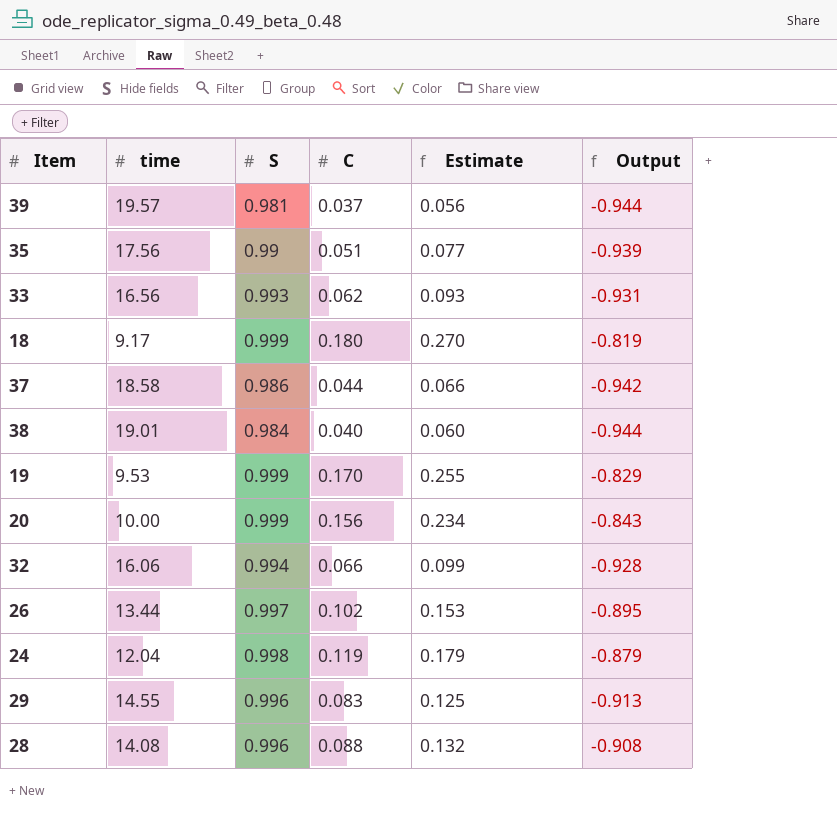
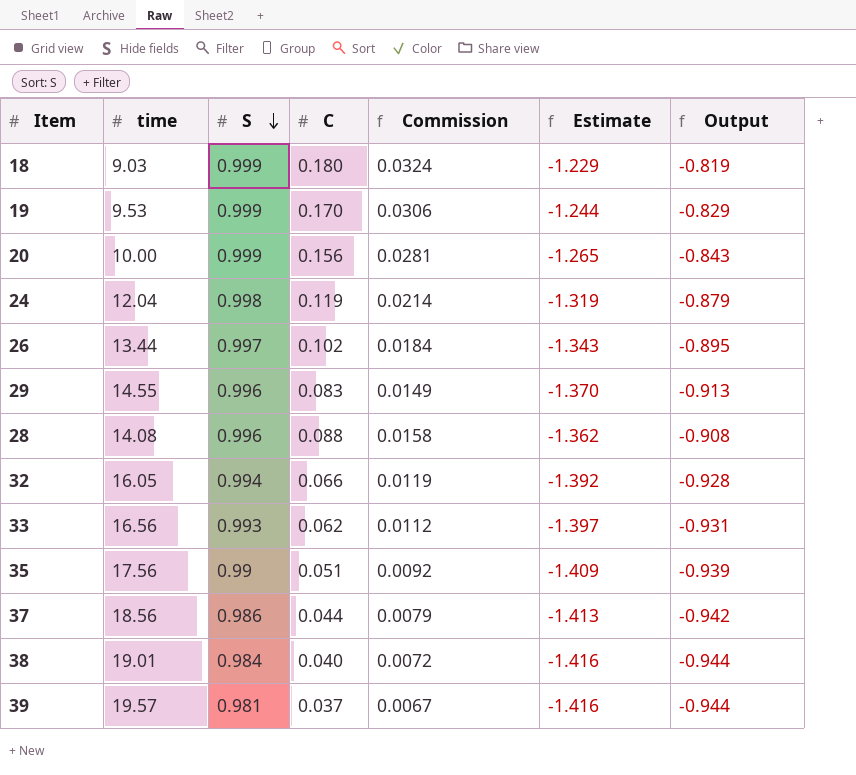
row order: none -> S descending
column Commission | formula: none -> [C] * 0.18
column Estimate | formula: [C] * 1.5 -> [Output] * 1.5
18 | time: 9.17 -> 9.03
32 | time: 16.06 -> 16.05
37 | time: 18.58 -> 18.56

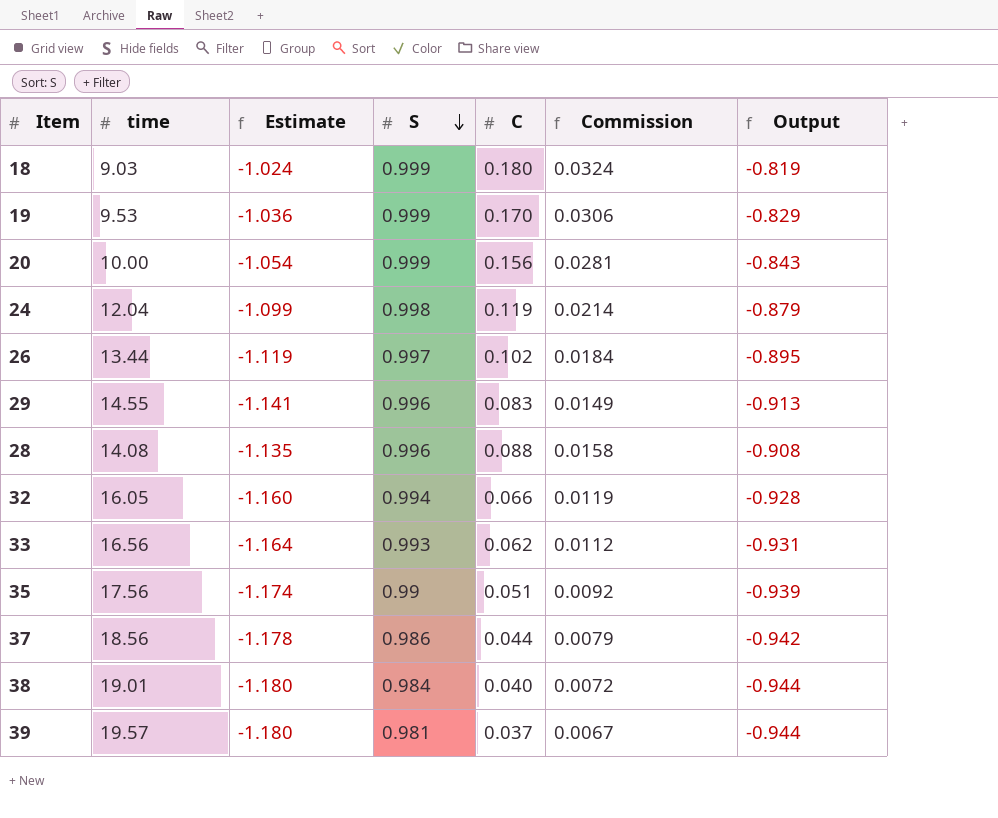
column Estimate | formula: [Output] * 1.5 -> [Output] * 1.25
column Estimate | position: 6 -> 3

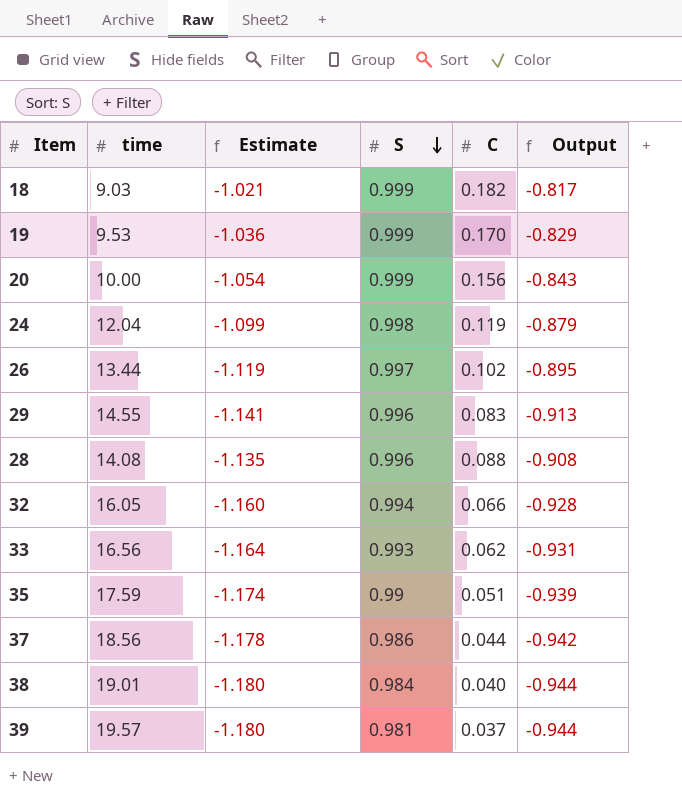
column Commission | formula: [C] * 0.18 -> none
18 | Estimate: -1.024 -> -1.021
18 | C: 0.180 -> 0.182
18 | Output: -0.819 -> -0.817
35 | time: 17.56 -> 17.59

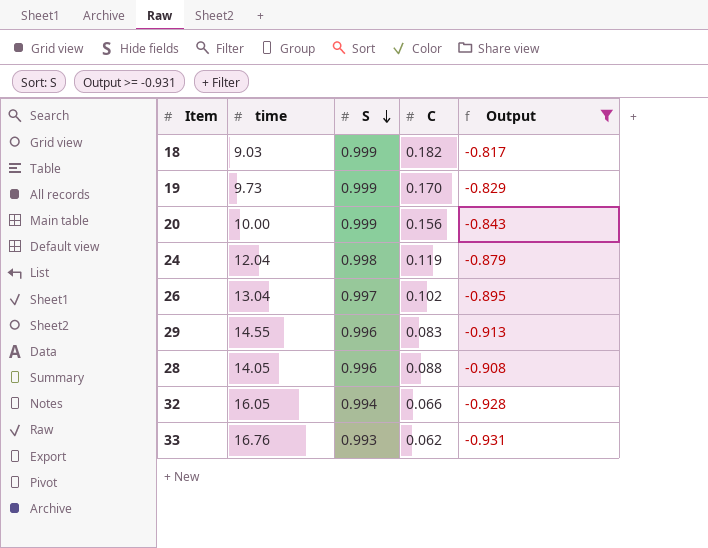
filter: none -> Output >= -0.931
column Estimate | formula: [Output] * 1.25 -> none
19 | time: 9.53 -> 9.73
26 | time: 13.44 -> 13.04
28 | time: 14.08 -> 14.05
33 | time: 16.56 -> 16.76

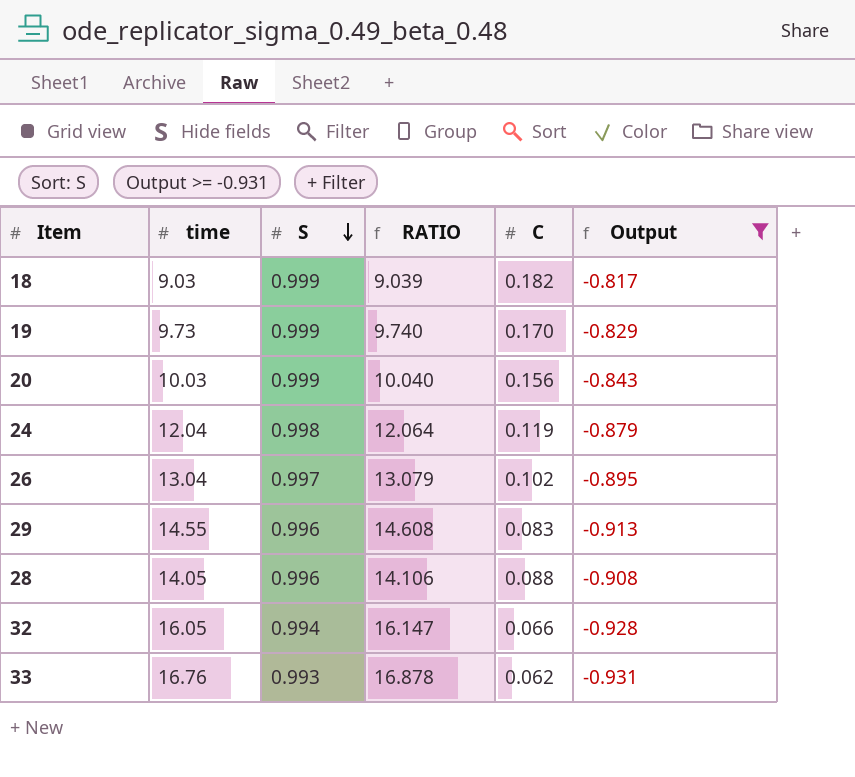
column RATIO | formula: none -> [time] / [S]
20 | time: 10.00 -> 10.03

